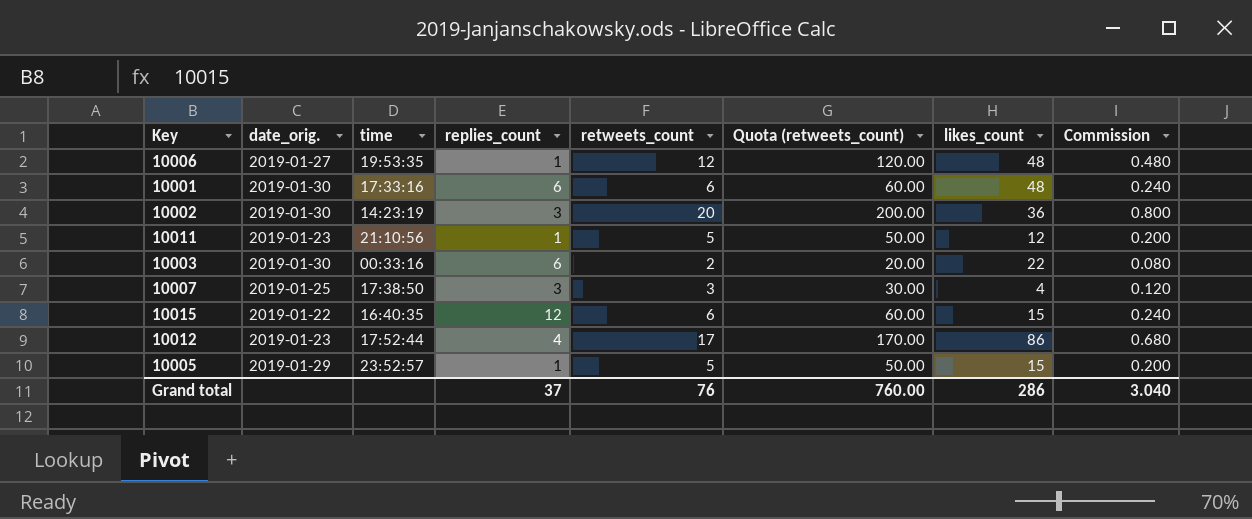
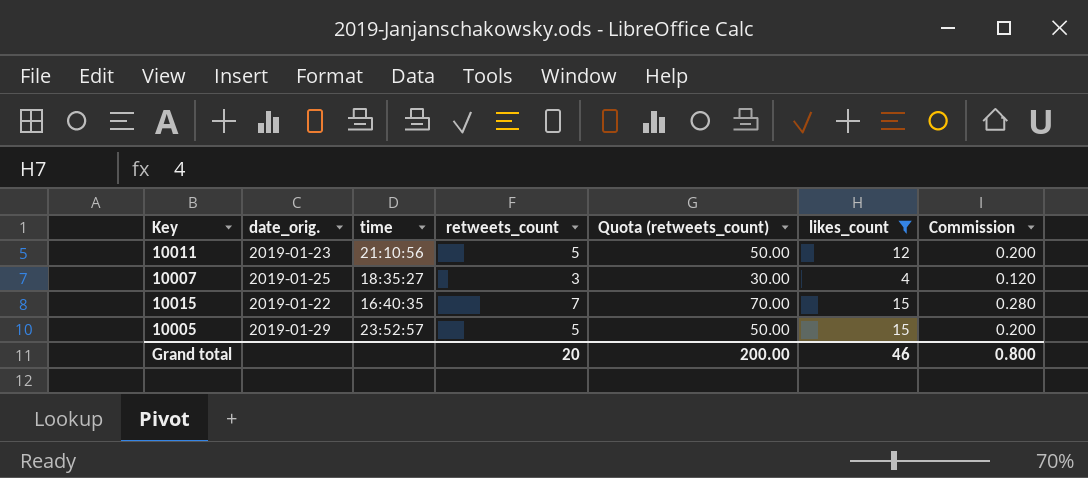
filter: none -> likes_count <= 15
column replies_count | position: 4 -> none
10007 | time: 17:38:50 -> 18:35:27
10015 | retweets_count: 6 -> 7
10015 | Quota (retweets_count): 60.00 -> 70.00
10015 | Commission: 0.240 -> 0.280
Grand total | retweets_count: 76 -> 20
Grand total | Quota (retweets_count): 760.00 -> 200.00
Grand total | likes_count: 286 -> 46
Grand total | Commission: 3.040 -> 0.800

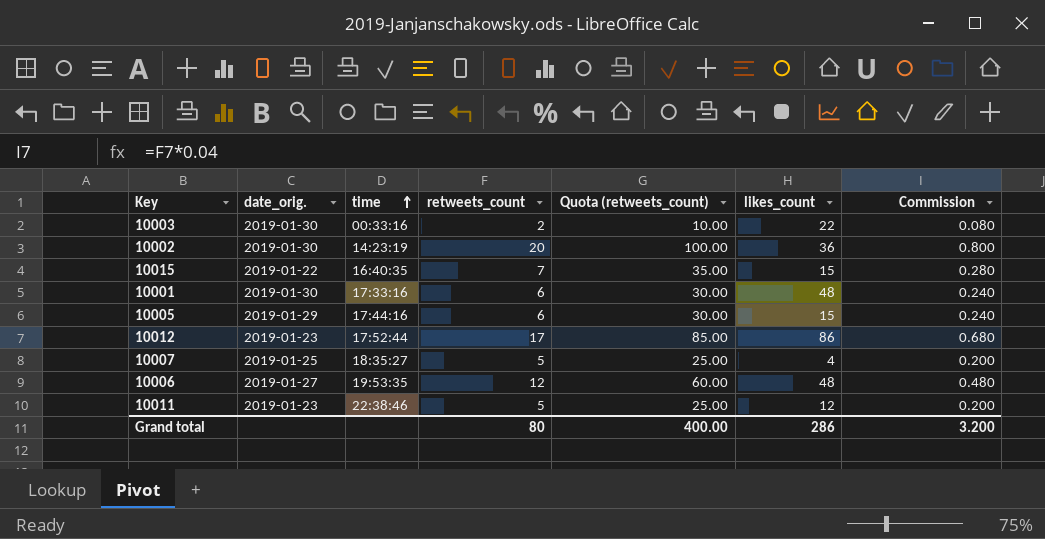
filter: likes_count <= 15 -> none
row order: none -> time ascending
column Quota (retweets_count) | formula: [retweets_count] * 10 -> [retweets_count] * 5
10005 | time: 23:52:57 -> 17:44:16
10005 | retweets_count: 5 -> 6
10005 | Commission: 0.200 -> 0.240
10007 | retweets_count: 3 -> 5
10007 | Commission: 0.120 -> 0.200
10011 | time: 21:10:56 -> 22:38:46
Grand total | retweets_count: 20 -> 80
Grand total | Quota (retweets_count): 200.00 -> 400.00
Grand total | likes_count: 46 -> 286
Grand total | Commission: 0.800 -> 3.200

